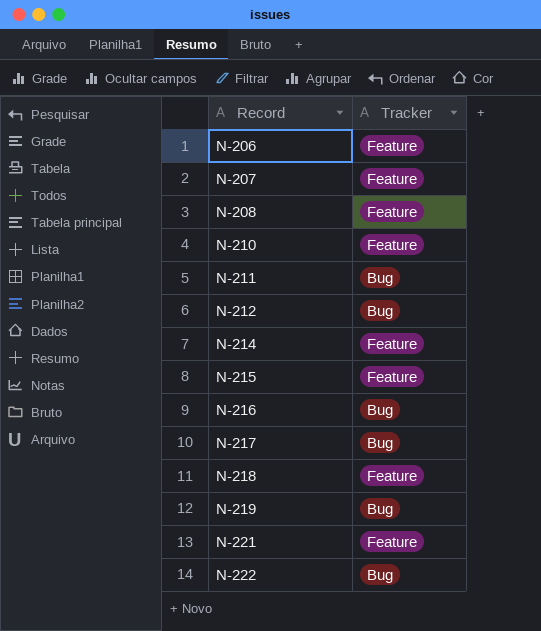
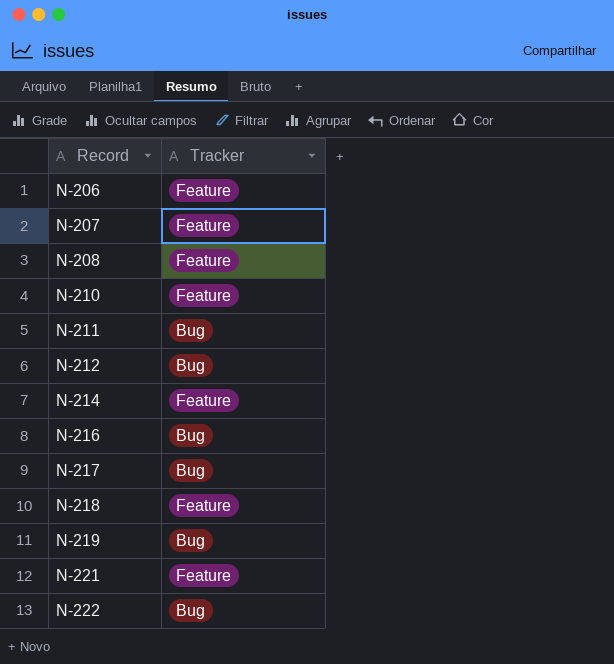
row N-215: Feature -> none

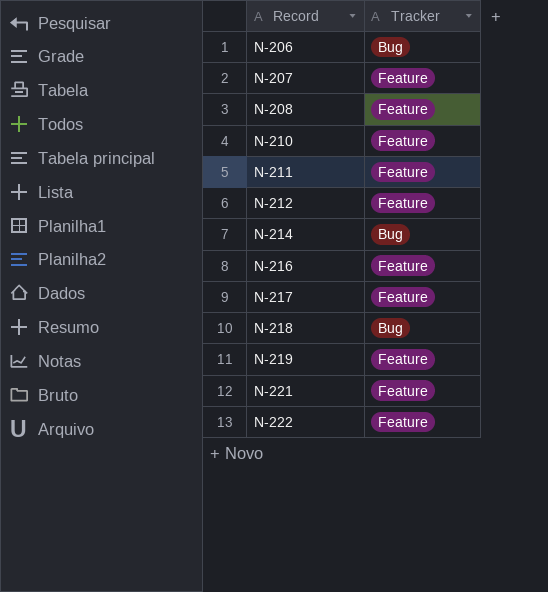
N-206 | Tracker: Feature -> Bug
N-211 | Tracker: Bug -> Feature
N-212 | Tracker: Bug -> Feature
N-214 | Tracker: Feature -> Bug
N-216 | Tracker: Bug -> Feature
N-217 | Tracker: Bug -> Feature
N-218 | Tracker: Feature -> Bug
N-219 | Tracker: Bug -> Feature
N-222 | Tracker: Bug -> Feature

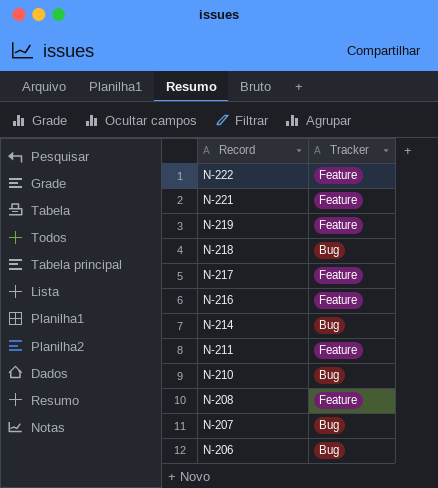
row order: Record ascending -> Record descending
row N-212: Feature -> none
N-210 | Tracker: Feature -> Bug
N-207 | Tracker: Feature -> Bug

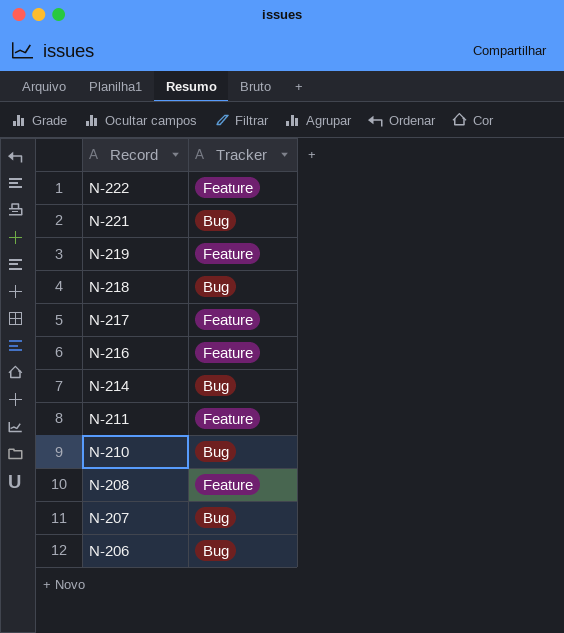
N-221 | Tracker: Feature -> Bug

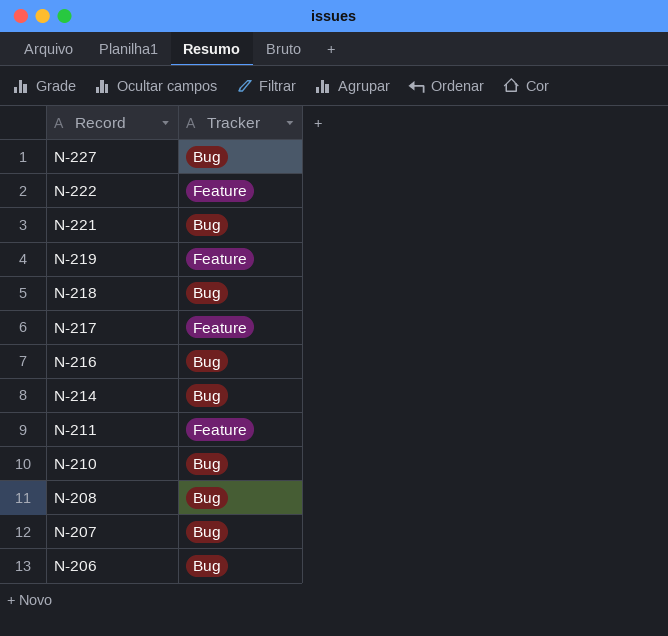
row N-227: none -> Bug
N-216 | Tracker: Feature -> Bug
N-208 | Tracker: Feature -> Bug

